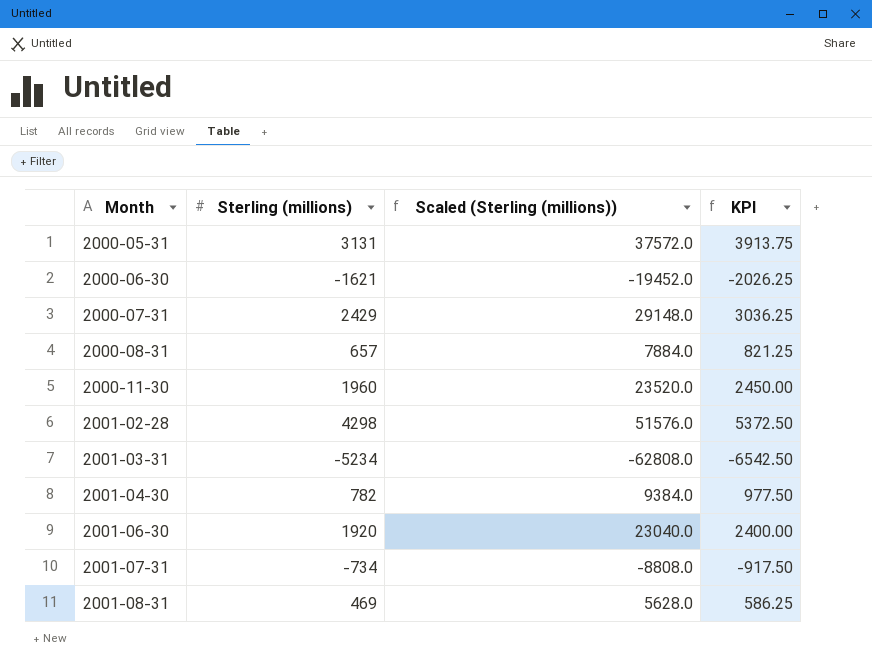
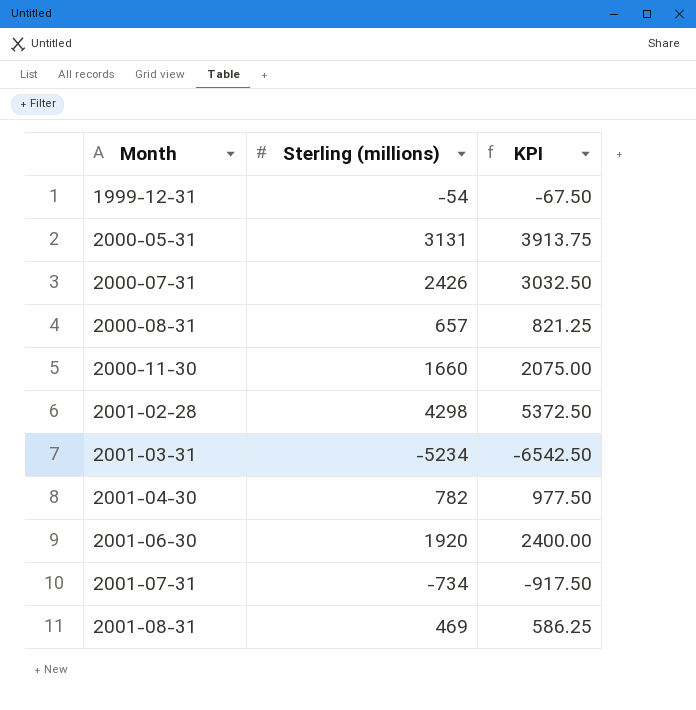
column Scaled (Sterling (millions)) | formula: [Sterling (millions)] * 12 -> none
row 2000-06-30: -1621 | -19452.0 | -2026.25 -> none
row 1999-12-31: none -> -54 | -67.50
2000-07-31 | Sterling (millions): 2429 -> 2426
2000-07-31 | KPI: 3036.25 -> 3032.50
2000-11-30 | Sterling (millions): 1960 -> 1660
2000-11-30 | KPI: 2450.00 -> 2075.00

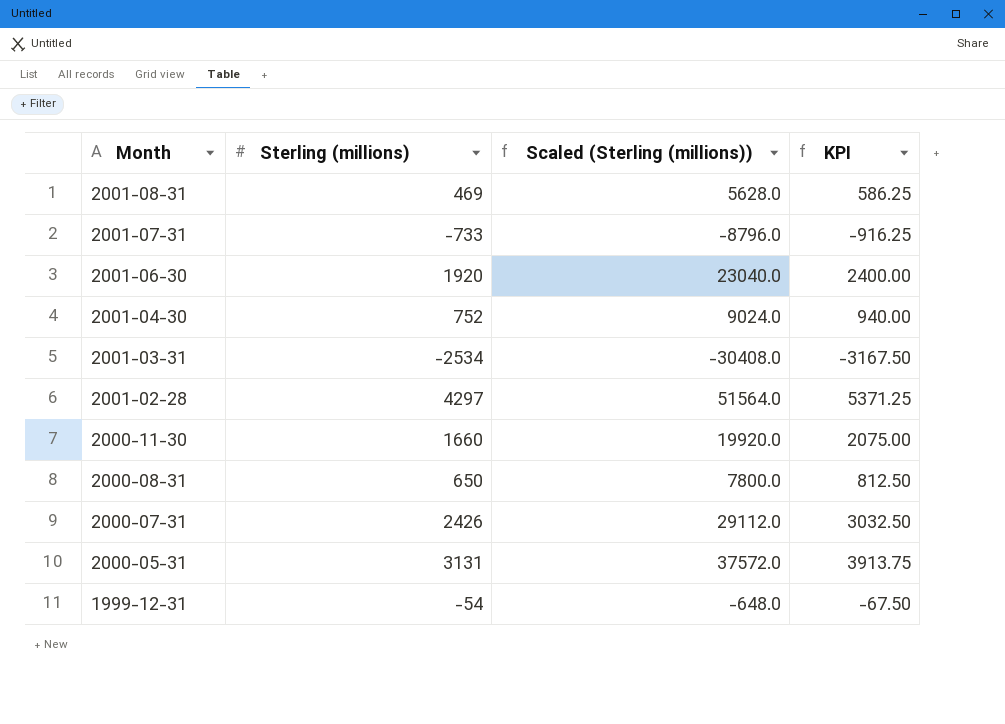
row order: Month ascending -> Month descending
column Scaled (Sterling (millions)) | formula: none -> [Sterling (millions)] * 12
2001-07-31 | Sterling (millions): -734 -> -733
2001-07-31 | KPI: -917.50 -> -916.25
2001-04-30 | Sterling (millions): 782 -> 752
2001-04-30 | KPI: 977.50 -> 940.00
2001-03-31 | Sterling (millions): -5234 -> -2534
2001-03-31 | KPI: -6542.50 -> -3167.50
2001-02-28 | Sterling (millions): 4298 -> 4297
2001-02-28 | KPI: 5372.50 -> 5371.25
2000-08-31 | Sterling (millions): 657 -> 650
2000-08-31 | KPI: 821.25 -> 812.50

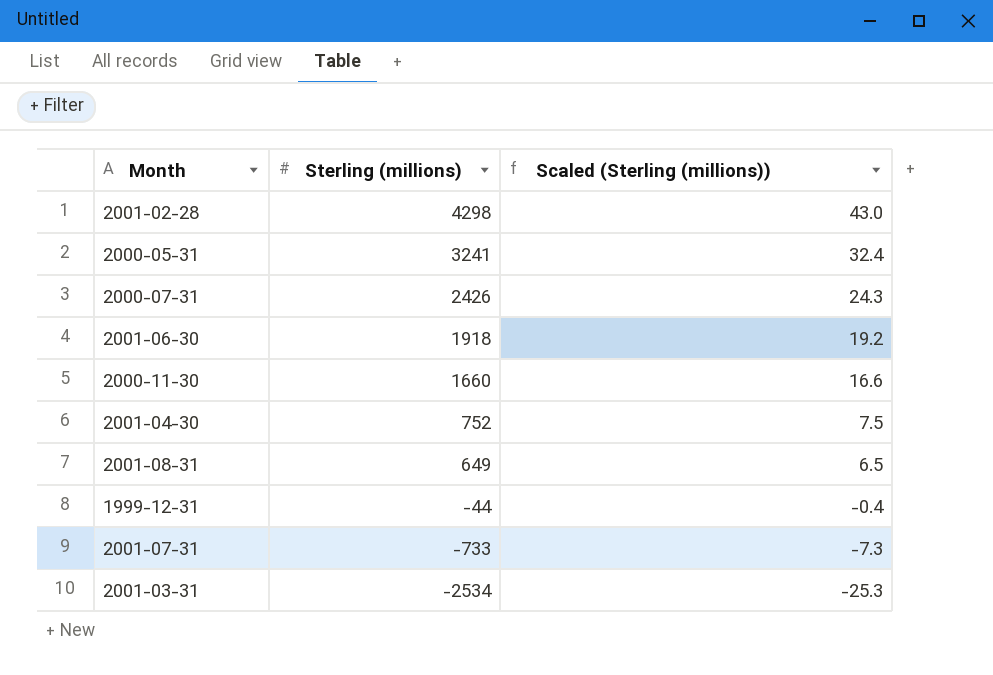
row order: Month descending -> Sterling (millions) descending
column KPI | formula: [Sterling (millions)] * 1.25 -> none
column Scaled (Sterling (millions)) | formula: [Sterling (millions)] * 12 -> [Sterling (millions)] * 0.01
row 2000-08-31: 650 | 7800.0 | 812.50 -> none
2001-02-28 | Sterling (millions): 4297 -> 4298
2000-05-31 | Sterling (millions): 3131 -> 3241
2001-06-30 | Sterling (millions): 1920 -> 1918
2001-08-31 | Sterling (millions): 469 -> 649
1999-12-31 | Sterling (millions): -54 -> -44

